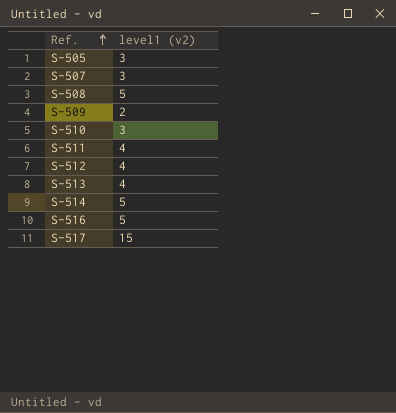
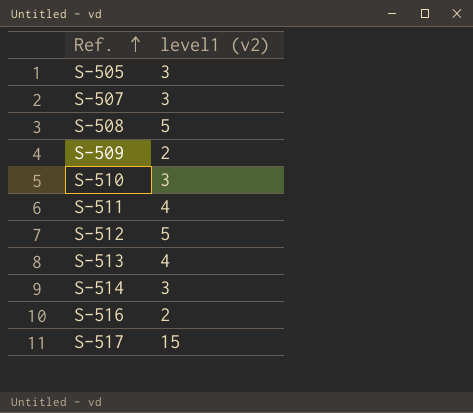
S-512 | level1 (v2): 4 -> 5
S-514 | level1 (v2): 5 -> 3
S-516 | level1 (v2): 5 -> 2

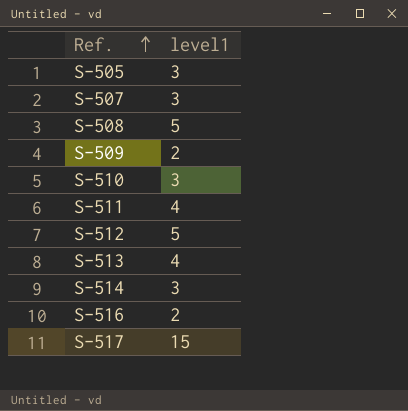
column name: level1 (v2) -> level1

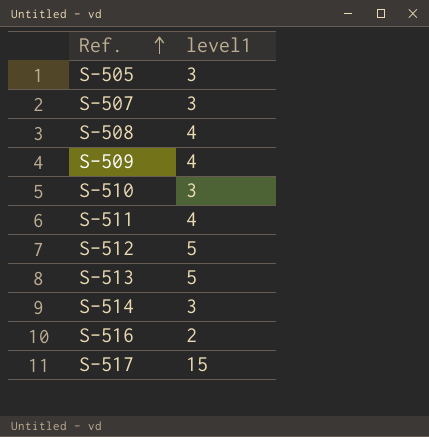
S-508 | level1: 5 -> 4
S-509 | level1: 2 -> 4
S-513 | level1: 4 -> 5

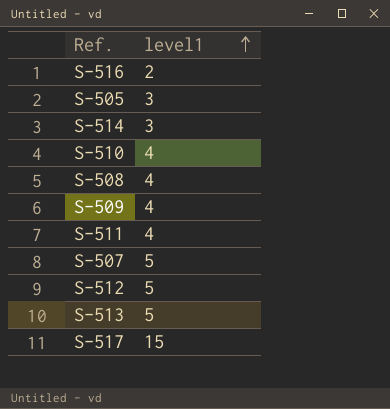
row order: Ref. ascending -> level1 ascending
S-510 | level1: 3 -> 4
S-507 | level1: 3 -> 5

